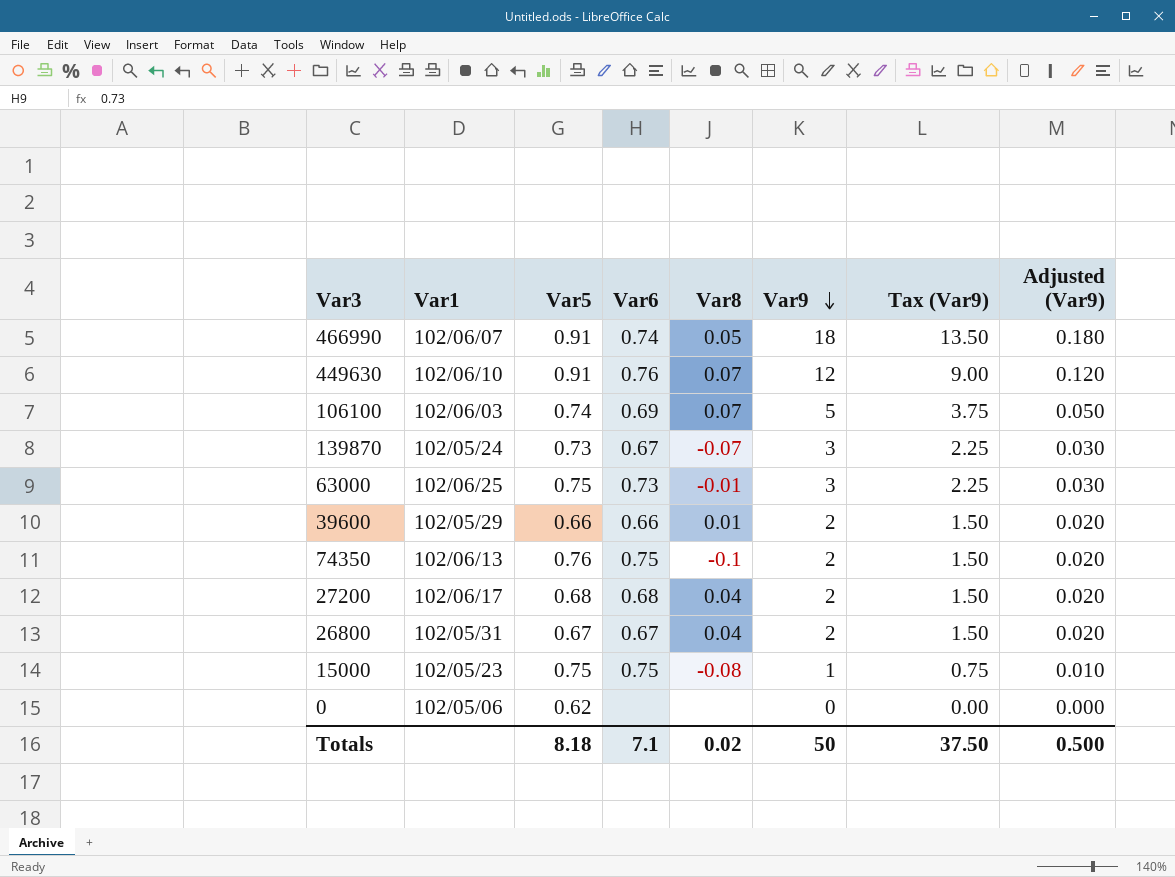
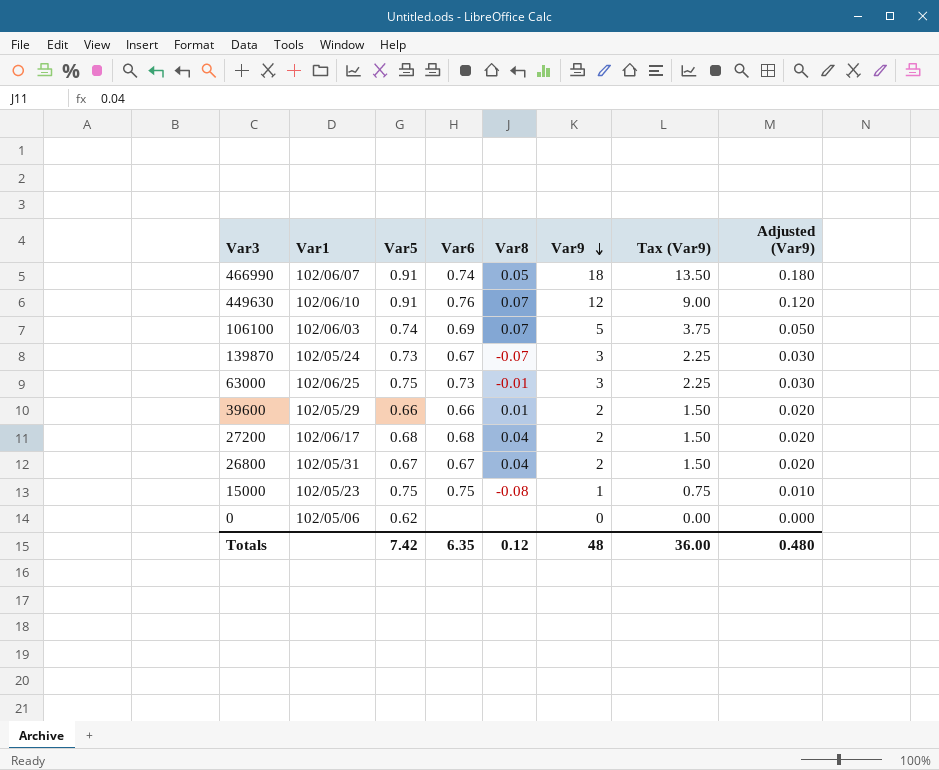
row 74350: 102/06/13 | 0.76 | 0.75 | -0.1 | 2 | 1.50 | 0.020 -> none
Totals | Var5: 8.18 -> 7.42
Totals | Var6: 7.1 -> 6.35
Totals | Var8: 0.02 -> 0.12
Totals | Var9: 50 -> 48
Totals | Tax (Var9): 37.50 -> 36.00
Totals | Adjusted (Var9): 0.500 -> 0.480

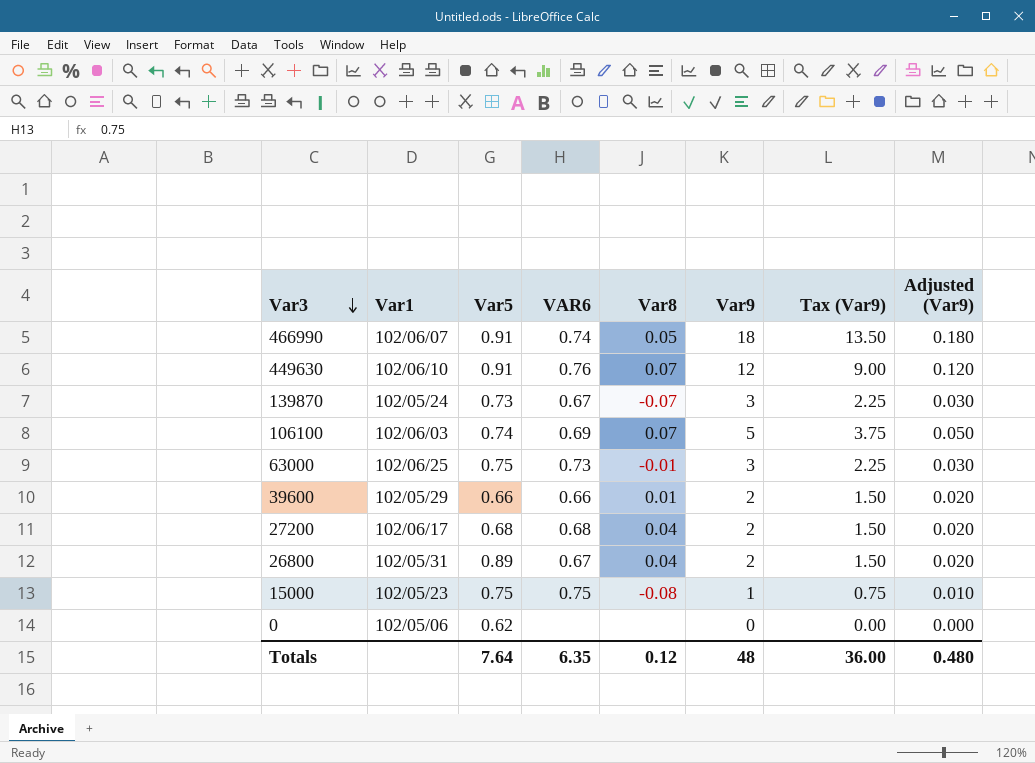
row order: Var9 descending -> Var3 descending
column name: Var6 -> VAR6
26800 | Var5: 0.67 -> 0.89
Totals | Var5: 7.42 -> 7.64

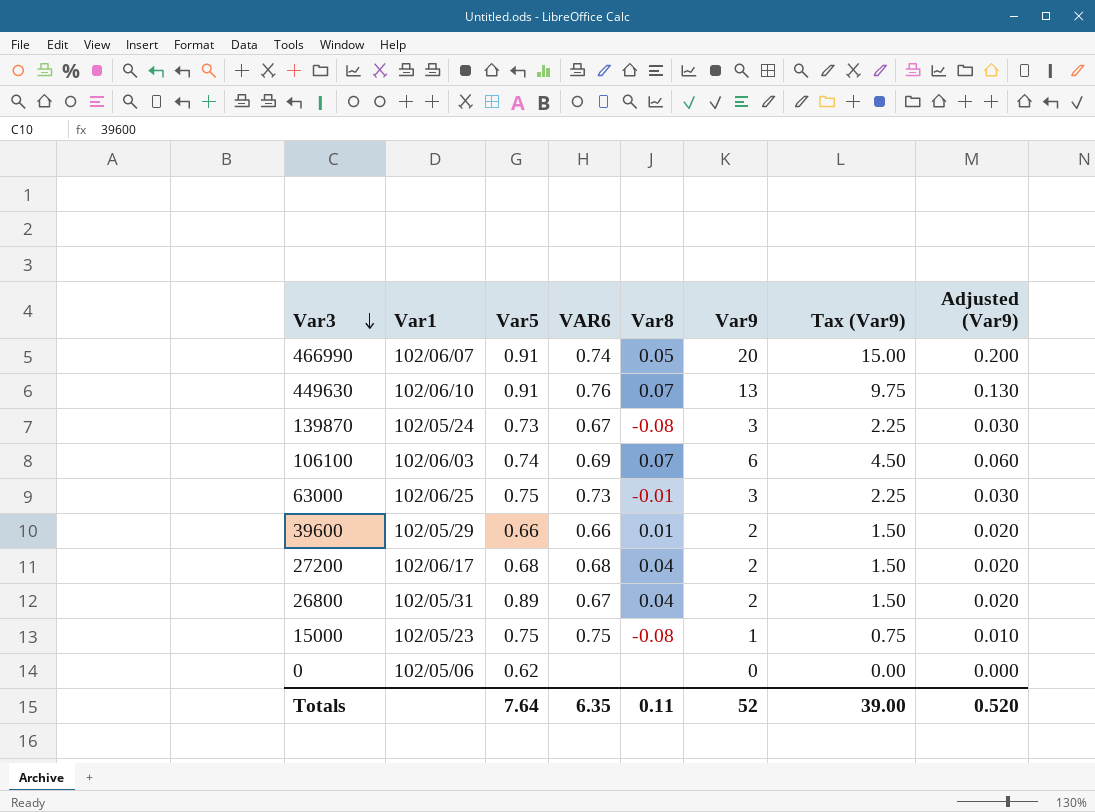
466990 | Var9: 18 -> 20
466990 | Tax (Var9): 13.50 -> 15.00
466990 | Adjusted (Var9): 0.180 -> 0.200
449630 | Var9: 12 -> 13
449630 | Tax (Var9): 9.00 -> 9.75
449630 | Adjusted (Var9): 0.120 -> 0.130
139870 | Var8: -0.07 -> -0.08
106100 | Var9: 5 -> 6
106100 | Tax (Var9): 3.75 -> 4.50
106100 | Adjusted (Var9): 0.050 -> 0.060
Totals | Var8: 0.12 -> 0.11
Totals | Var9: 48 -> 52
Totals | Tax (Var9): 36.00 -> 39.00
Totals | Adjusted (Var9): 0.480 -> 0.520

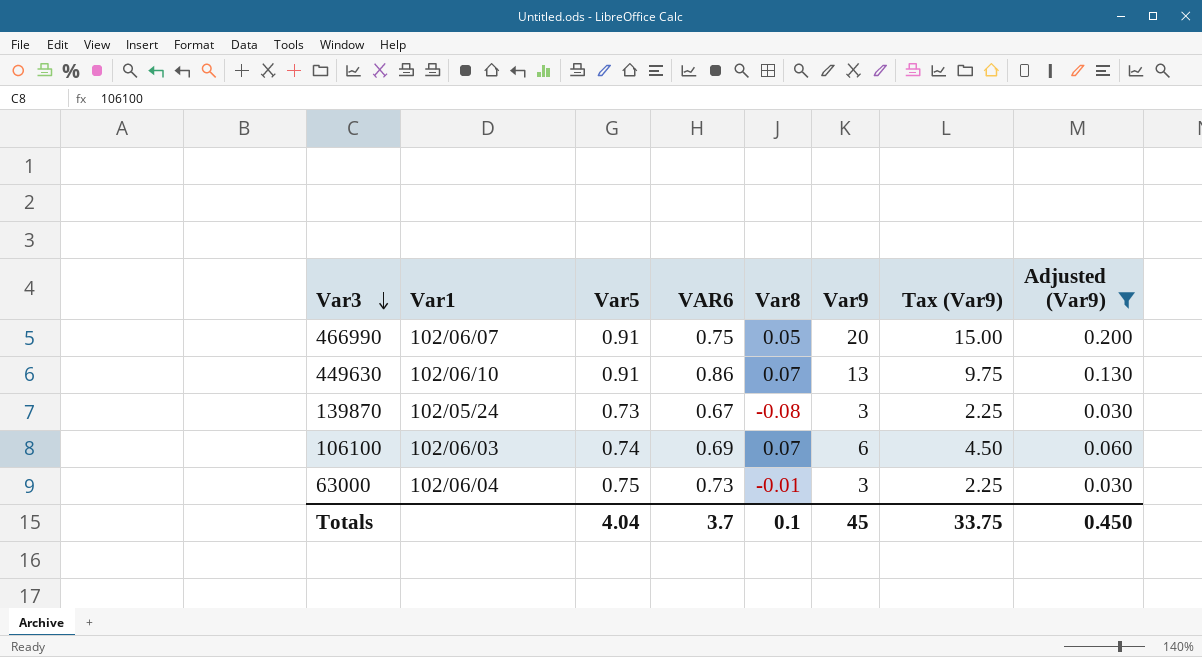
filter: none -> Adjusted (Var9) >= 0.030
466990 | VAR6: 0.74 -> 0.75
449630 | VAR6: 0.76 -> 0.86
63000 | Var1: 102/06/25 -> 102/06/04
Totals | Var5: 7.64 -> 4.04
Totals | VAR6: 6.35 -> 3.7
Totals | Var8: 0.11 -> 0.1
Totals | Var9: 52 -> 45
Totals | Tax (Var9): 39.00 -> 33.75
Totals | Adjusted (Var9): 0.520 -> 0.450

